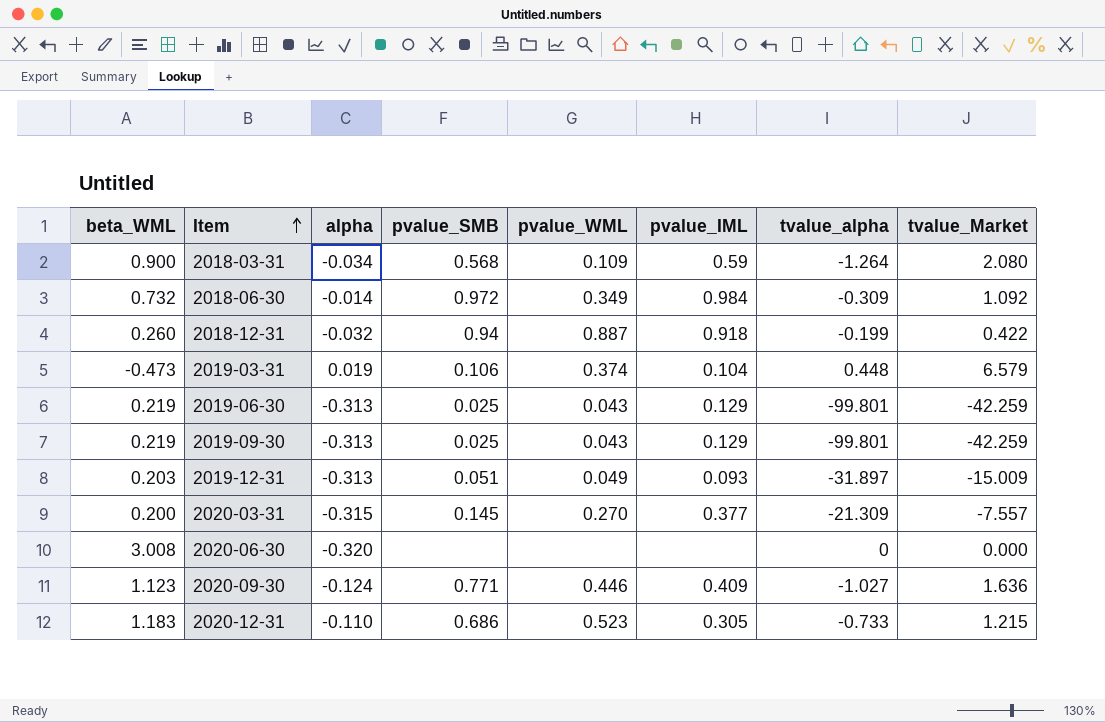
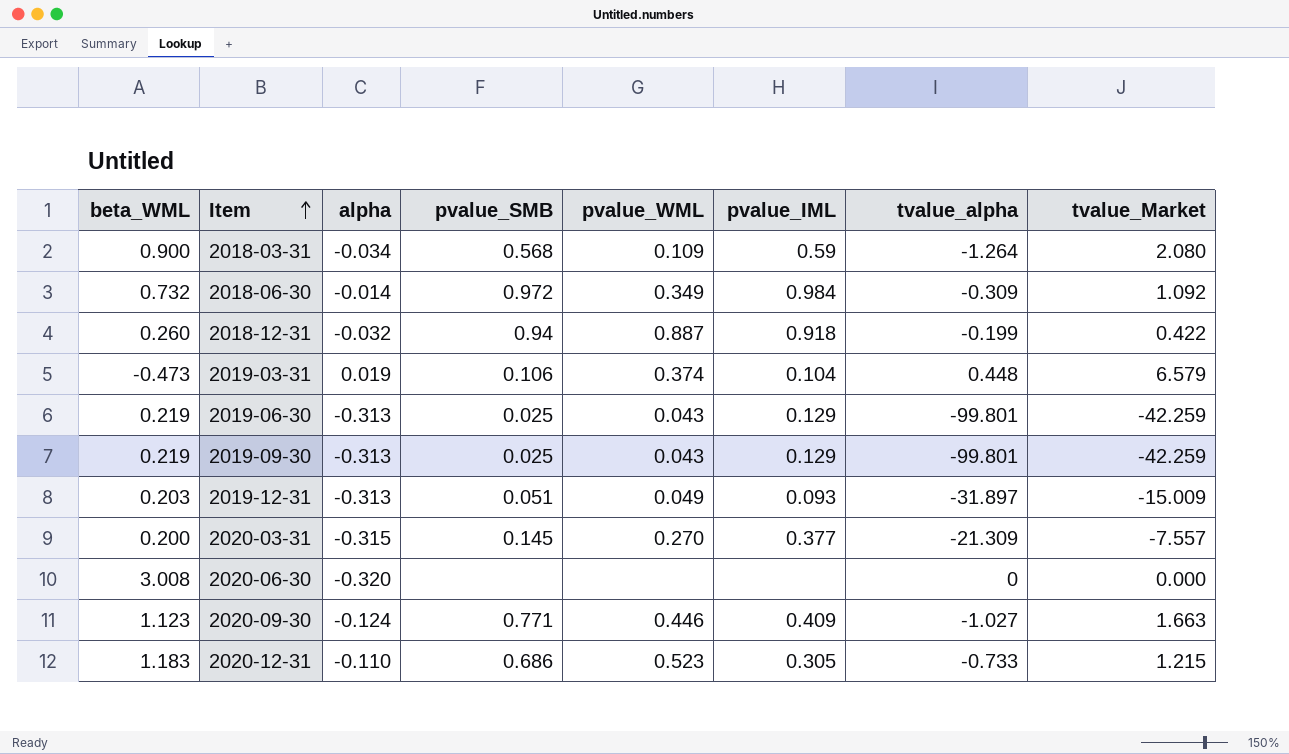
2020-09-30 | tvalue_Market: 1.636 -> 1.663

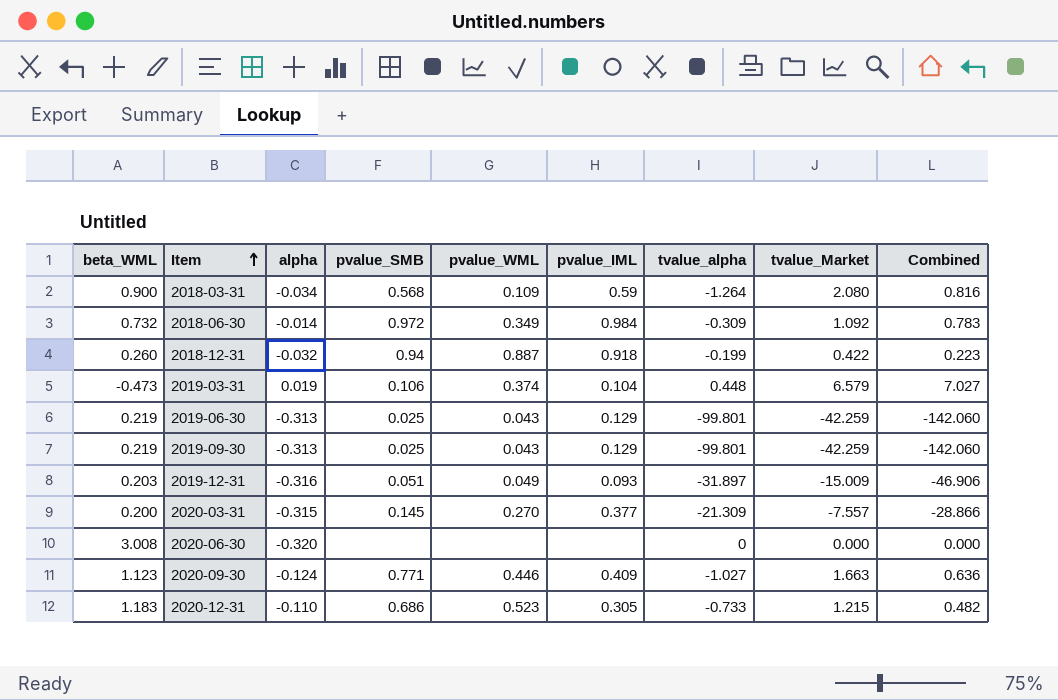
column Combined | formula: none -> [tvalue_alpha] + [tvalue_Market]
2019-12-31 | alpha: -0.313 -> -0.316

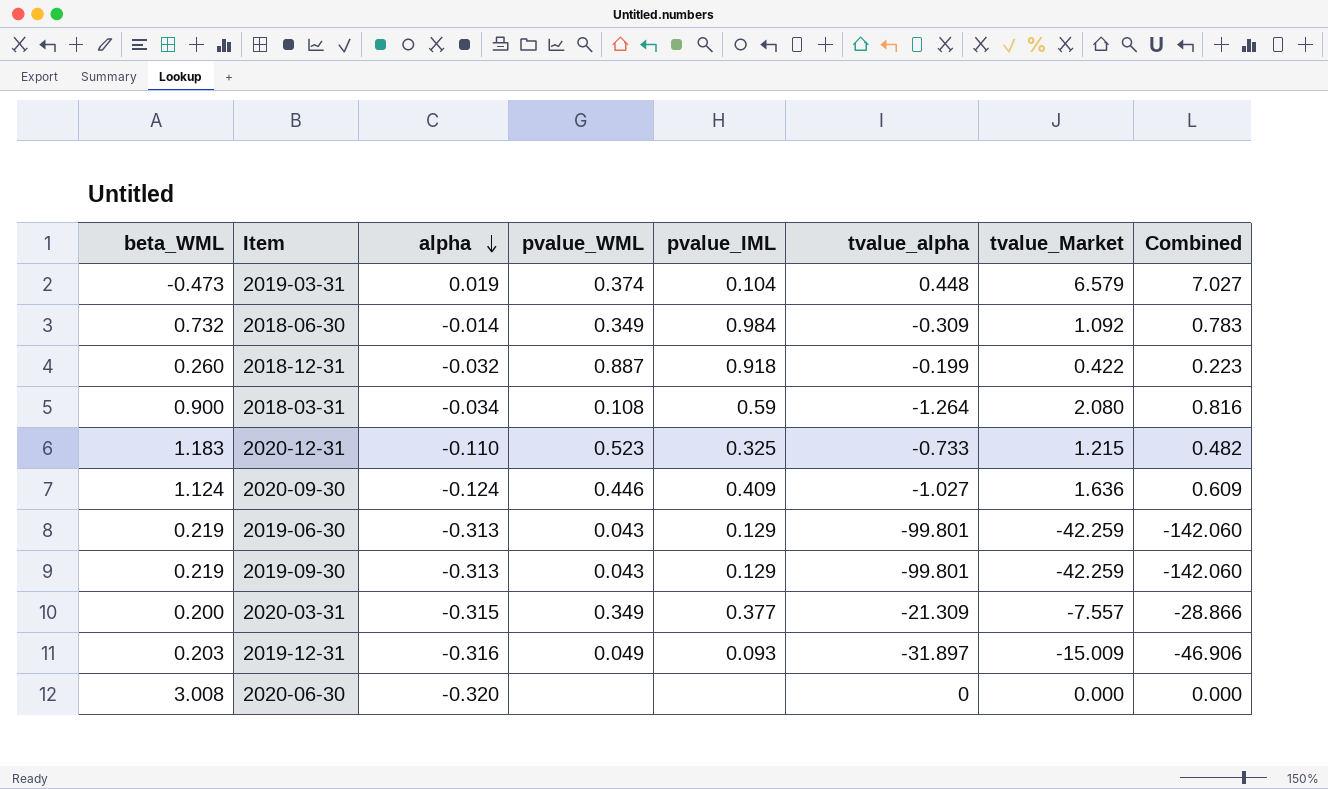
row order: Item ascending -> alpha descending
column pvalue_SMB | position: 4 -> none
2018-03-31 | pvalue_WML: 0.109 -> 0.108
2020-12-31 | pvalue_IML: 0.305 -> 0.325
2020-09-30 | beta_WML: 1.123 -> 1.124
2020-09-30 | tvalue_Market: 1.663 -> 1.636
2020-09-30 | Combined: 0.636 -> 0.609
2020-03-31 | pvalue_WML: 0.270 -> 0.349

